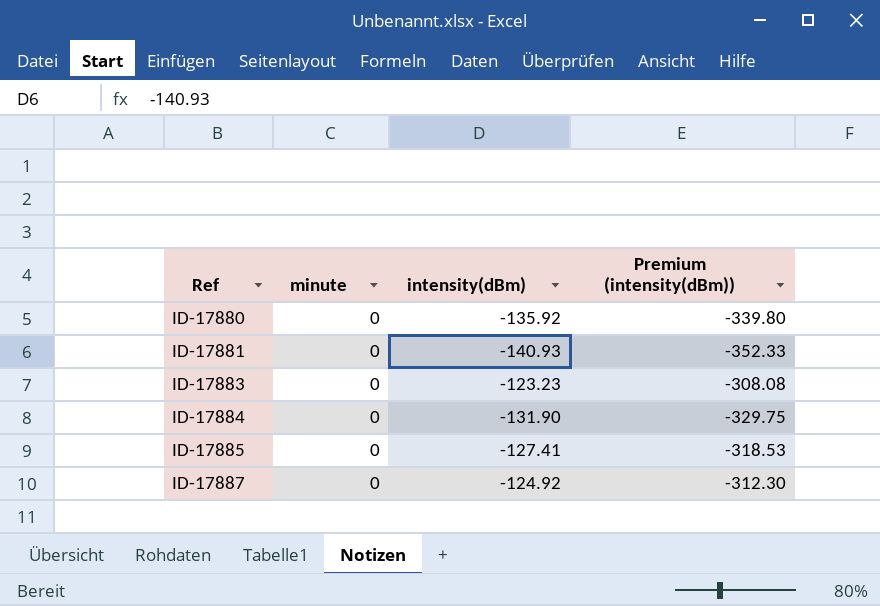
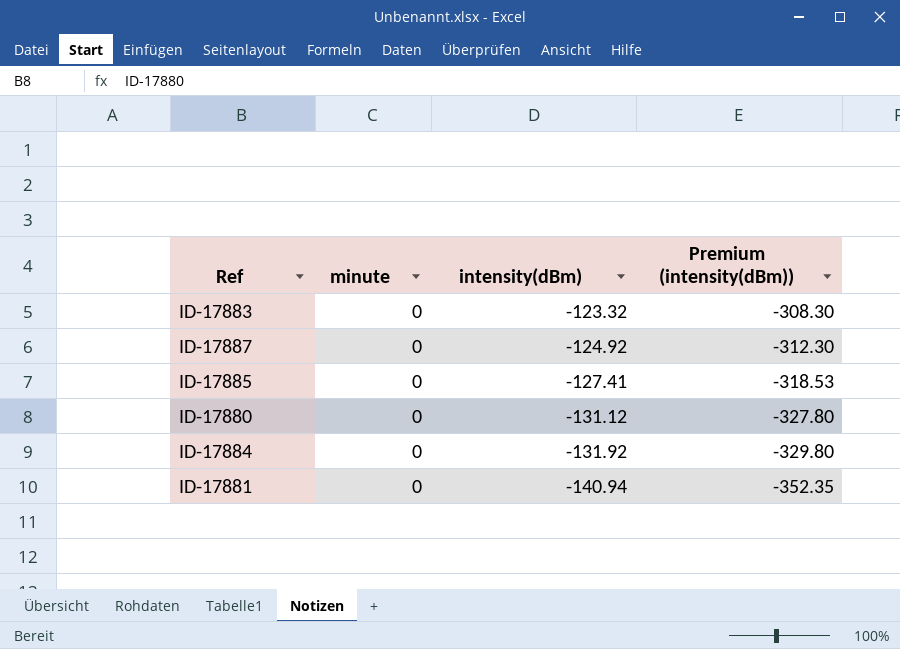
row order: Ref ascending -> intensity(dBm) descending
ID-17883 | intensity(dBm): -123.23 -> -123.32
ID-17883 | Premium (intensity(dBm)): -308.08 -> -308.30
ID-17880 | intensity(dBm): -135.92 -> -131.12
ID-17880 | Premium (intensity(dBm)): -339.80 -> -327.80
ID-17884 | intensity(dBm): -131.90 -> -131.92
ID-17884 | Premium (intensity(dBm)): -329.75 -> -329.80
ID-17881 | intensity(dBm): -140.93 -> -140.94
ID-17881 | Premium (intensity(dBm)): -352.33 -> -352.35

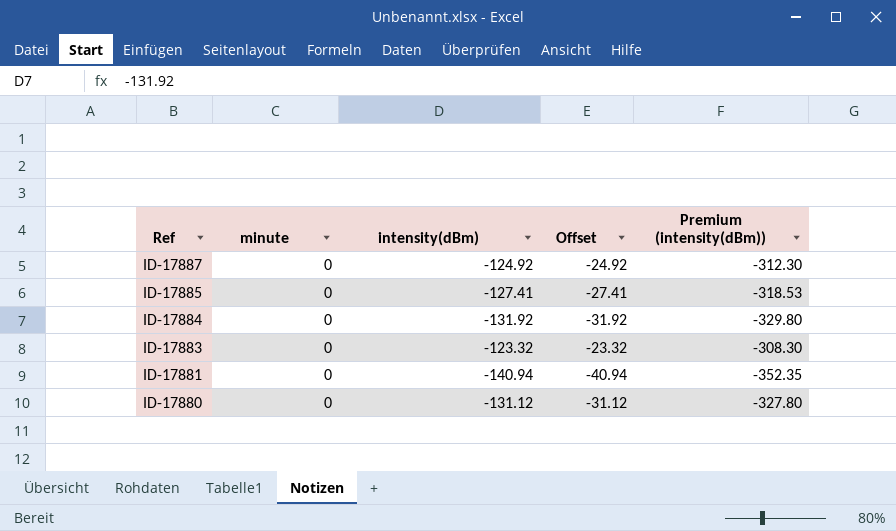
row order: intensity(dBm) descending -> Ref descending
column Offset | formula: none -> [intensity(dBm)] + 100

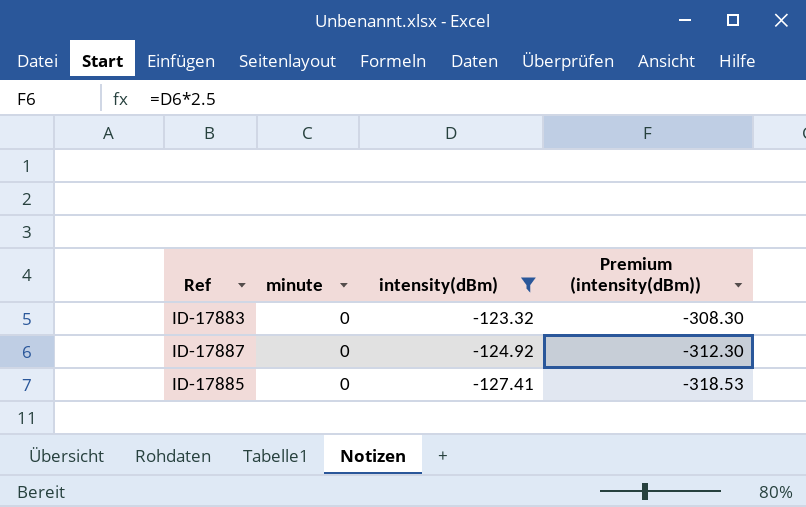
filter: none -> intensity(dBm) >= -127.41
row order: Ref descending -> intensity(dBm) descending
column Offset | formula: [intensity(dBm)] + 100 -> none

